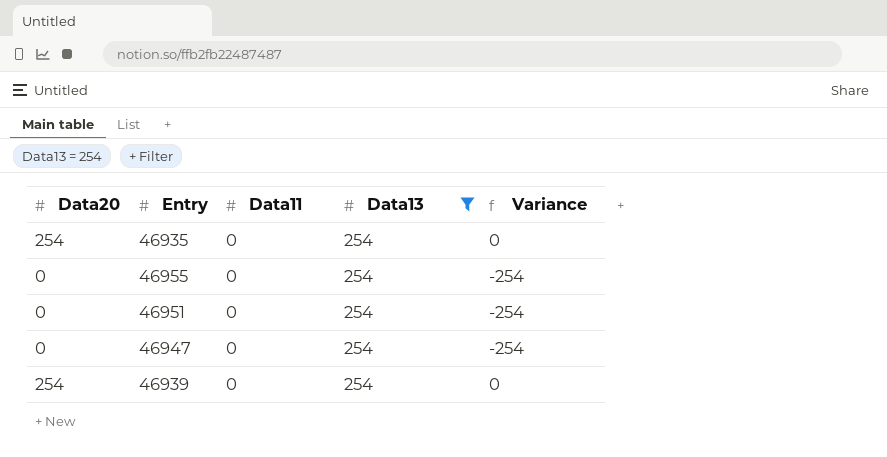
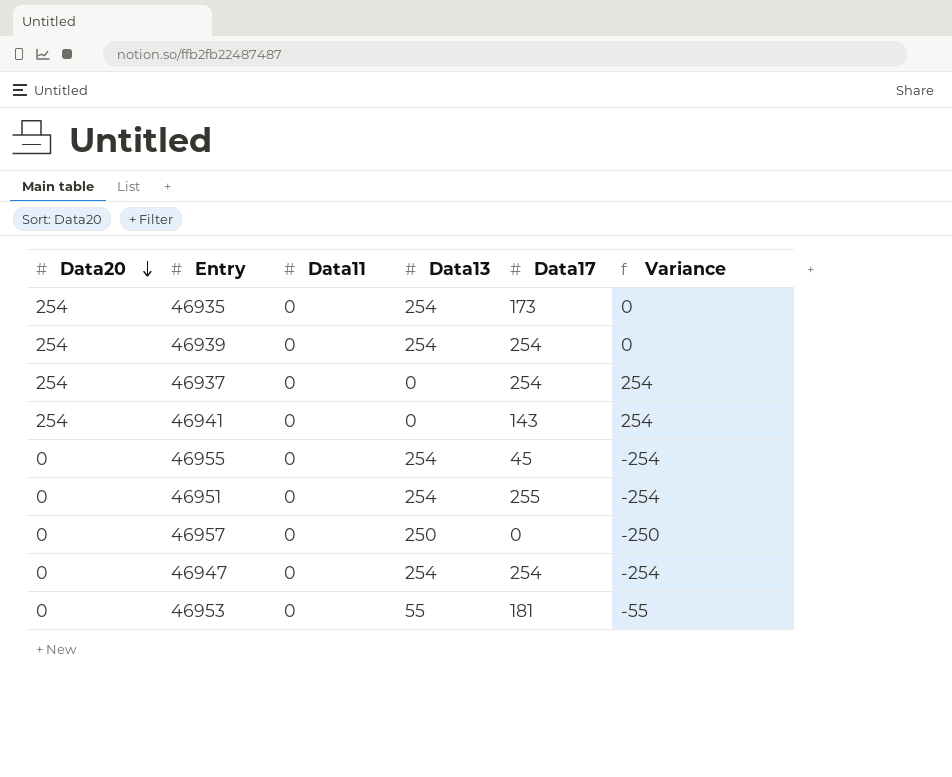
filter: Data13 = 254 -> none
row order: none -> Data20 descending
column Data17 | position: none -> 5

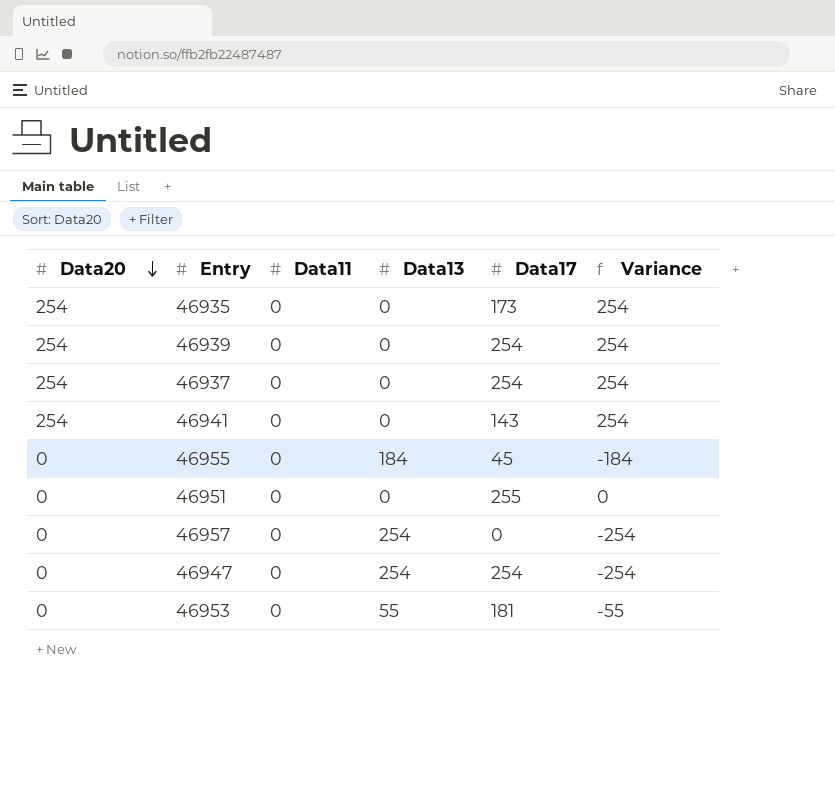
46935 | Data13: 254 -> 0
46935 | Variance: 0 -> 254
46939 | Data13: 254 -> 0
46939 | Variance: 0 -> 254
46955 | Data13: 254 -> 184
46955 | Variance: -254 -> -184
46951 | Data13: 254 -> 0
46951 | Variance: -254 -> 0
46957 | Data13: 250 -> 254
46957 | Variance: -250 -> -254

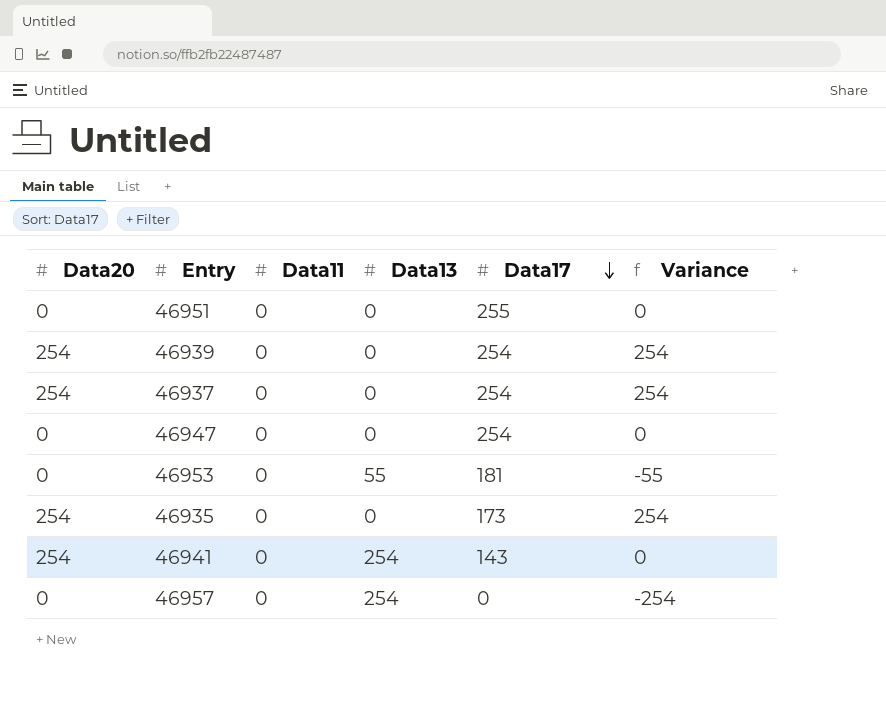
row order: Data20 descending -> Data17 descending
row 46955: 0 | 0 | 184 | 45 | -184 -> none
46947 | Data13: 254 -> 0
46947 | Variance: -254 -> 0
46941 | Data13: 0 -> 254
46941 | Variance: 254 -> 0

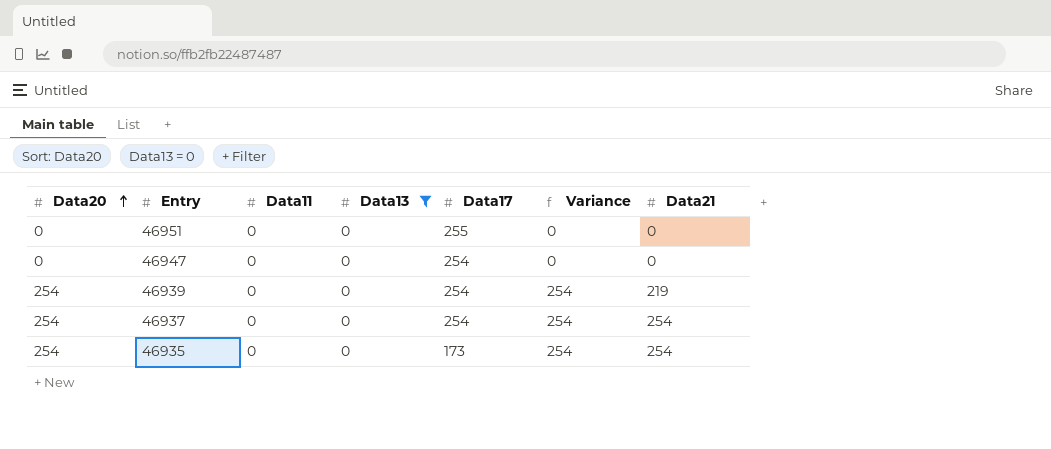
filter: none -> Data13 = 0
row order: Data17 descending -> Data20 ascending
column Data21 | position: none -> 7

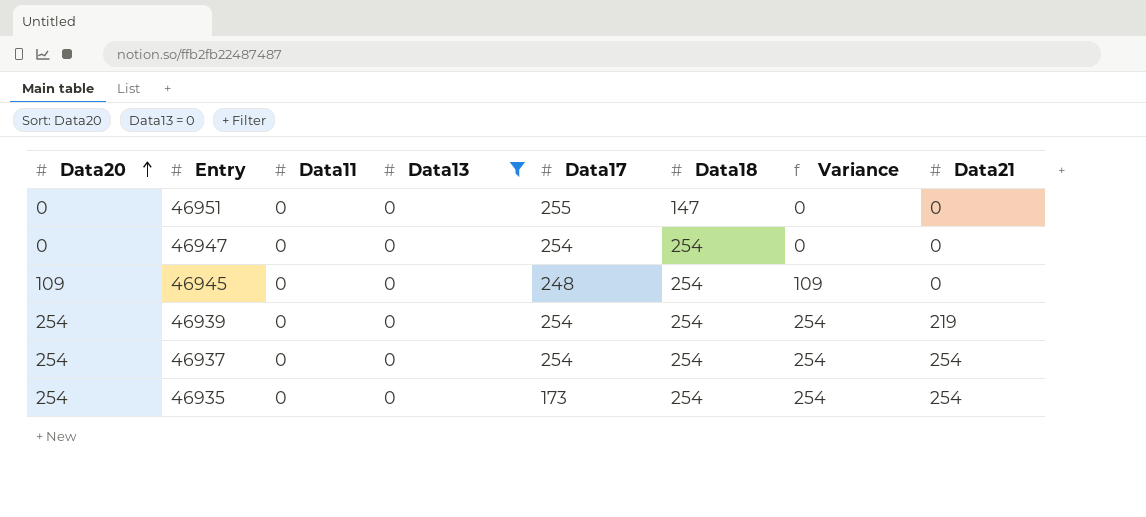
column Data18 | position: none -> 6
row 46945: none -> 109 | 0 | 0 | 248 | 254 | 109 | 0

